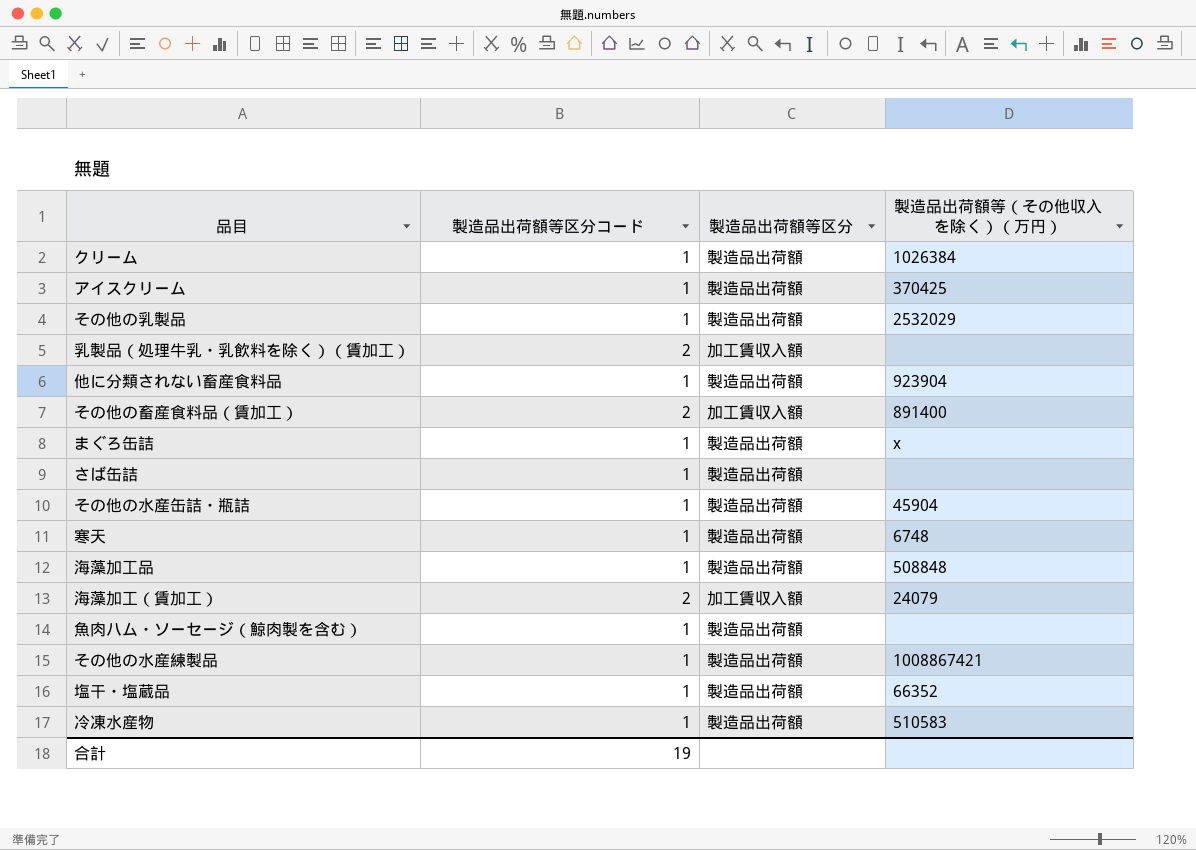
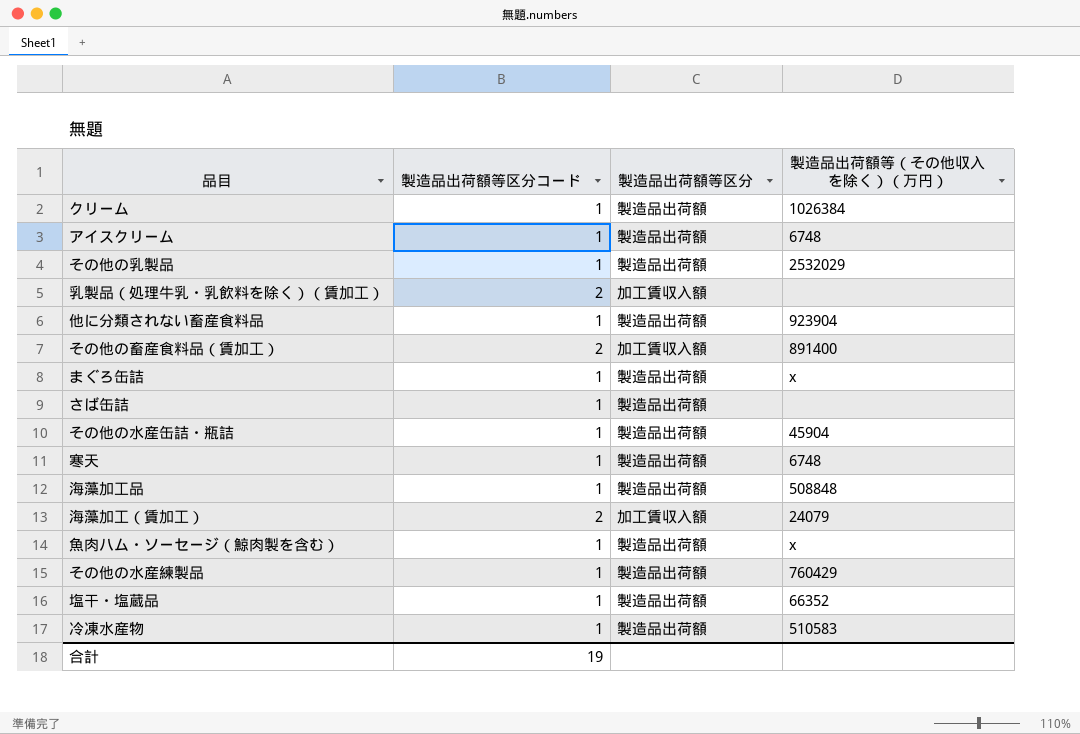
アイスクリーム | 製造品出荷額等（その他収入を除く）（万円）: 370425 -> 6748
魚肉ハム・ソーセージ（鯨肉製を含む） | 製造品出荷額等（その他収入を除く）（万円）: none -> x
その他の水産練製品 | 製造品出荷額等（その他収入を除く）（万円）: 1008867421 -> 760429

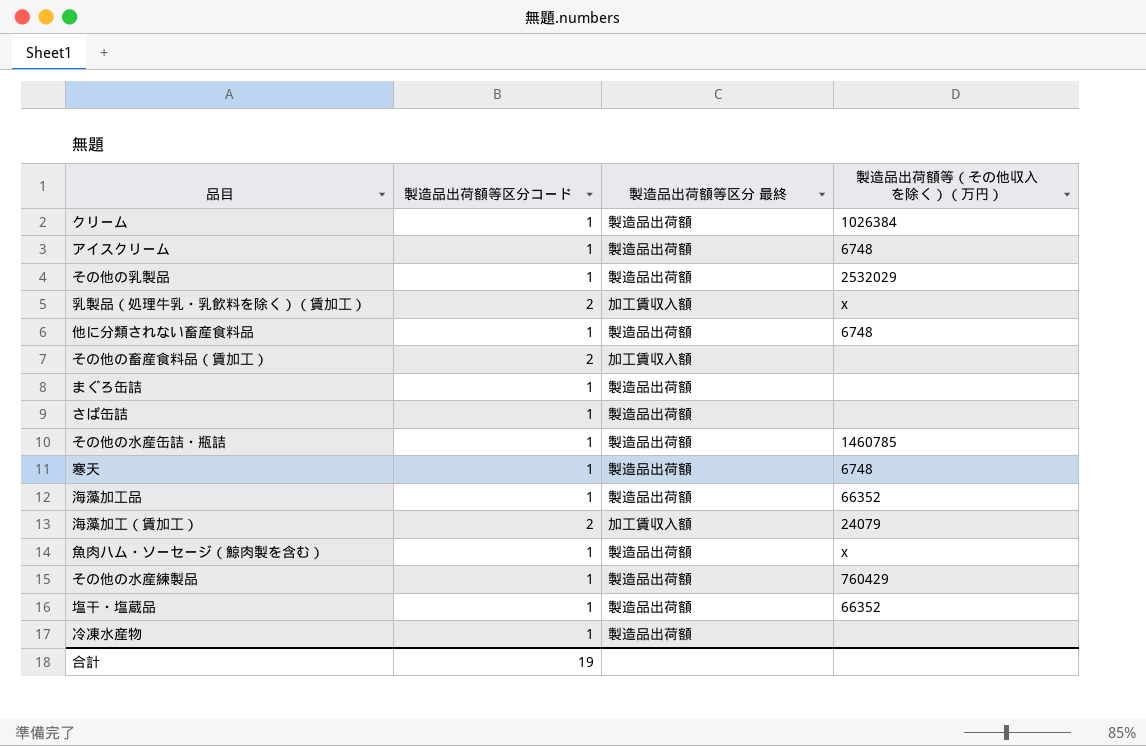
column name: 製造品出荷額等区分 -> 製造品出荷額等区分 最終
乳製品（処理牛乳・乳飲料を除く）（賃加工） | 製造品出荷額等（その他収入を除く）（万円）: none -> x
他に分類されない畜産食料品 | 製造品出荷額等（その他収入を除く）（万円）: 923904 -> 6748
その他の畜産食料品（賃加工） | 製造品出荷額等（その他収入を除く）（万円）: 891400 -> none
まぐろ缶詰 | 製造品出荷額等（その他収入を除く）（万円）: x -> none
その他の水産缶詰・瓶詰 | 製造品出荷額等（その他収入を除く）（万円）: 45904 -> 1460785
海藻加工品 | 製造品出荷額等（その他収入を除く）（万円）: 508848 -> 66352
冷凍水産物 | 製造品出荷額等（その他収入を除く）（万円）: 510583 -> none

